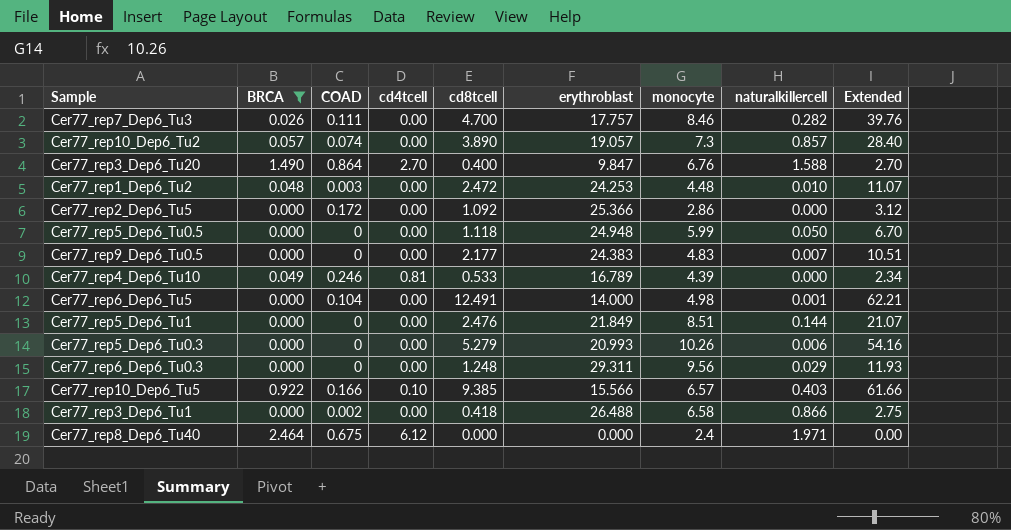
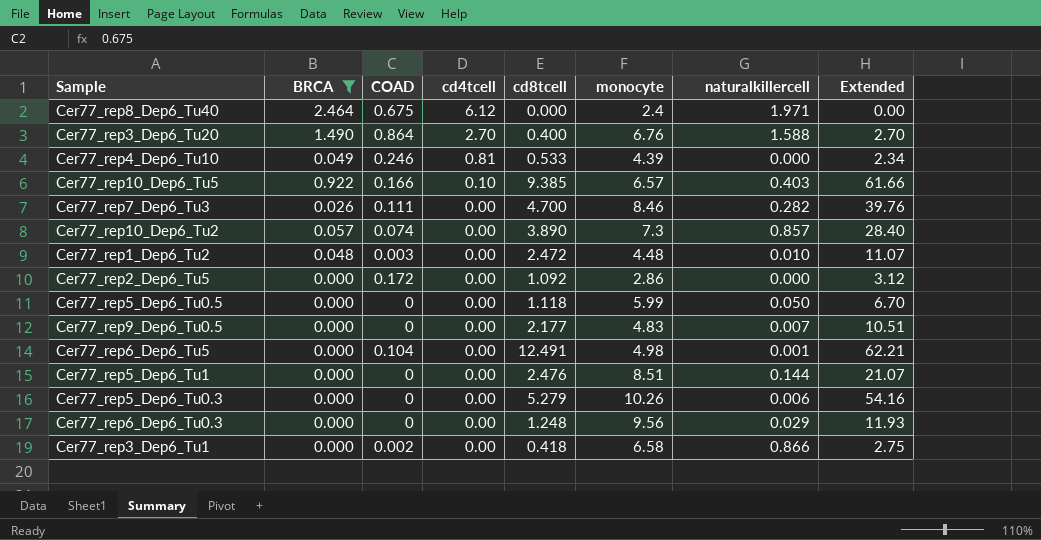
row order: none -> cd4tcell descending
column erythroblast | position: 6 -> none

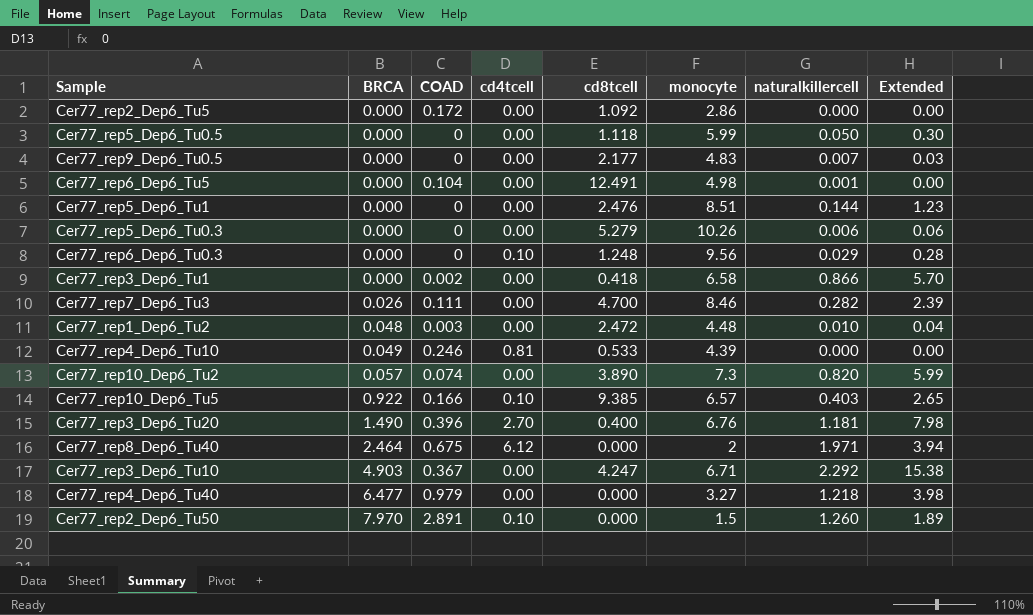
filter: BRCA <= 2.464 -> none
row order: cd4tcell descending -> BRCA ascending
column Extended | formula: [cd8tcell] * [monocyte] -> [monocyte] * [naturalkillercell]
Cer77_rep6_Dep6_Tu0.3 | cd4tcell: 0.00 -> 0.10
Cer77_rep10_Dep6_Tu2 | naturalkillercell: 0.857 -> 0.820
Cer77_rep3_Dep6_Tu20 | COAD: 0.864 -> 0.396
Cer77_rep3_Dep6_Tu20 | naturalkillercell: 1.588 -> 1.181
Cer77_rep8_Dep6_Tu40 | monocyte: 2.4 -> 2

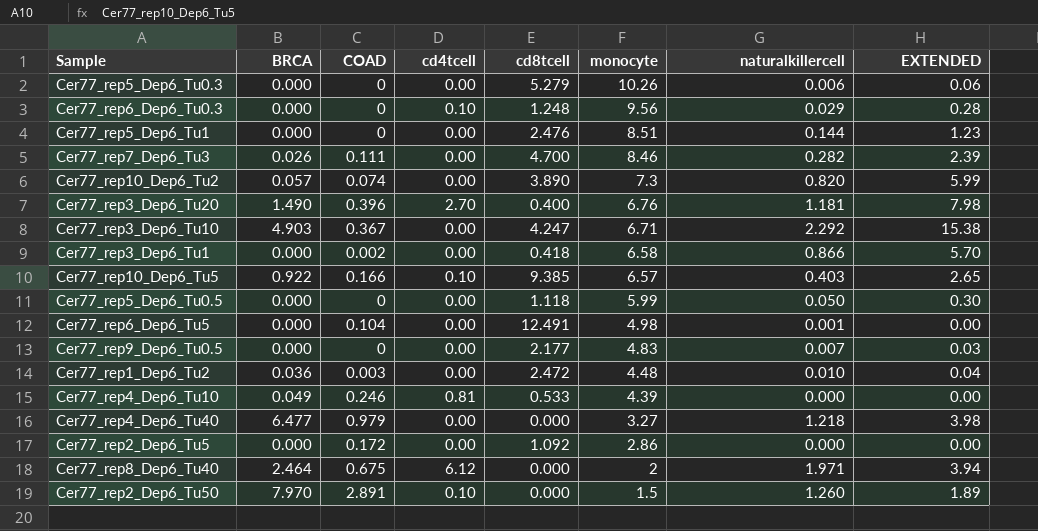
row order: BRCA ascending -> monocyte descending
column name: Extended -> EXTENDED
Cer77_rep1_Dep6_Tu2 | BRCA: 0.048 -> 0.036

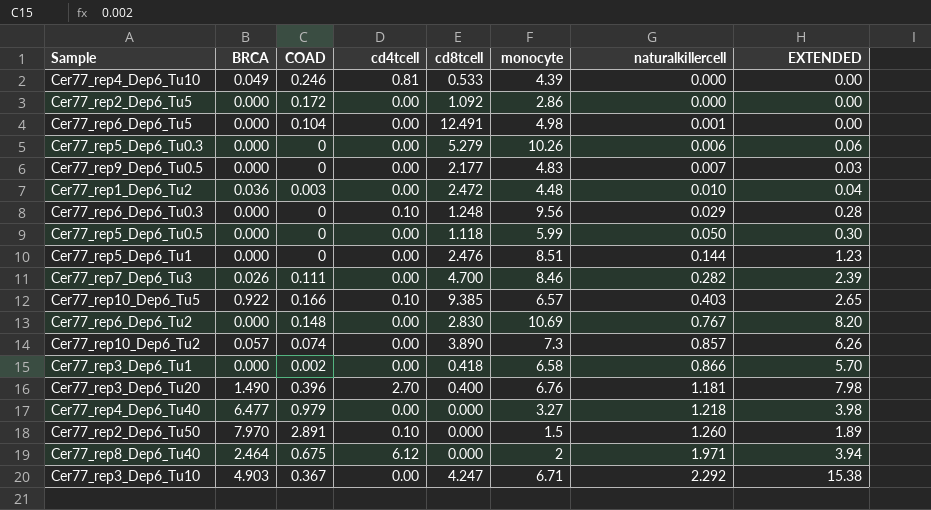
row order: monocyte descending -> naturalkillercell ascending
row Cer77_rep6_Dep6_Tu2: none -> 0.000 | 0.148 | 0.00 | 2.830 | 10.69 | 0.767 | 8.20
Cer77_rep10_Dep6_Tu2 | naturalkillercell: 0.820 -> 0.857
Cer77_rep10_Dep6_Tu2 | EXTENDED: 5.99 -> 6.26

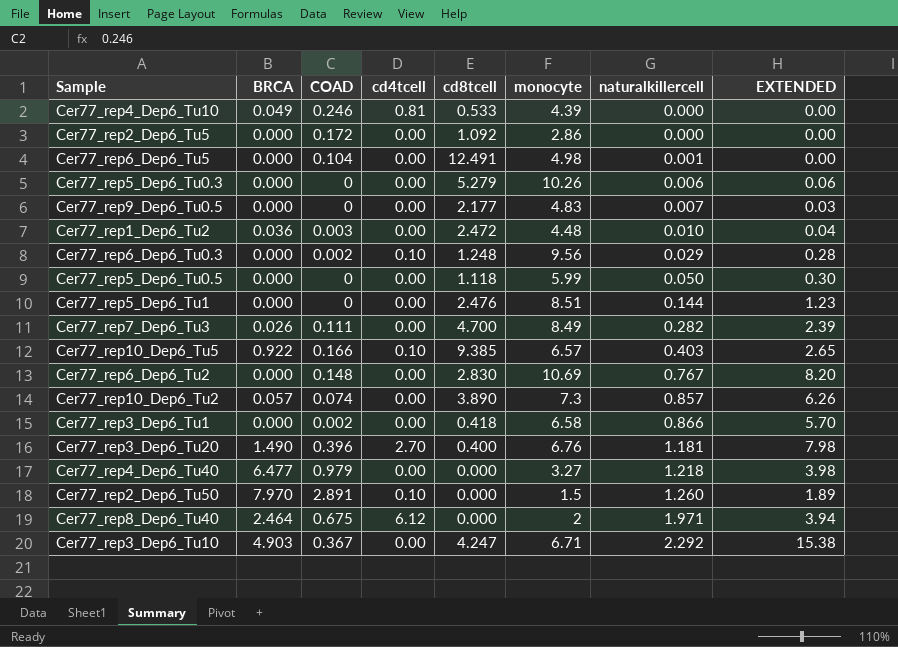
Cer77_rep6_Dep6_Tu0.3 | COAD: 0 -> 0.002
Cer77_rep7_Dep6_Tu3 | monocyte: 8.46 -> 8.49

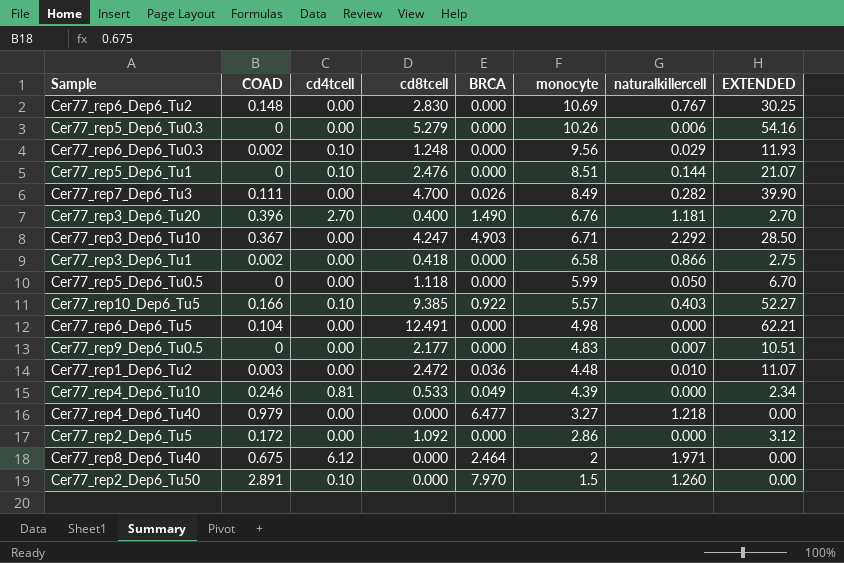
row order: naturalkillercell ascending -> monocyte descending
column BRCA | position: 2 -> 5
column EXTENDED | formula: [monocyte] * [naturalkillercell] -> [cd8tcell] * [monocyte]
row Cer77_rep10_Dep6_Tu2: 0.057 | 0.074 | 0.00 | 3.890 | 7.3 | 0.857 | 6.26 -> none
Cer77_rep5_Dep6_Tu1 | cd4tcell: 0.00 -> 0.10
Cer77_rep10_Dep6_Tu5 | monocyte: 6.57 -> 5.57
Cer77_rep6_Dep6_Tu5 | naturalkillercell: 0.001 -> 0.000

